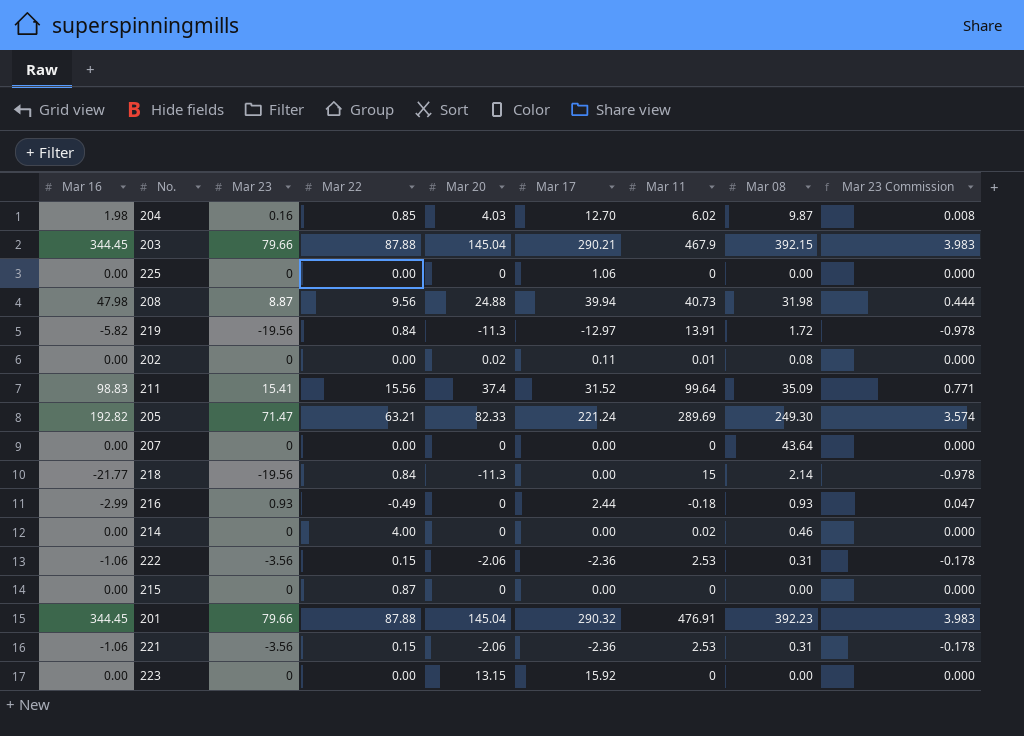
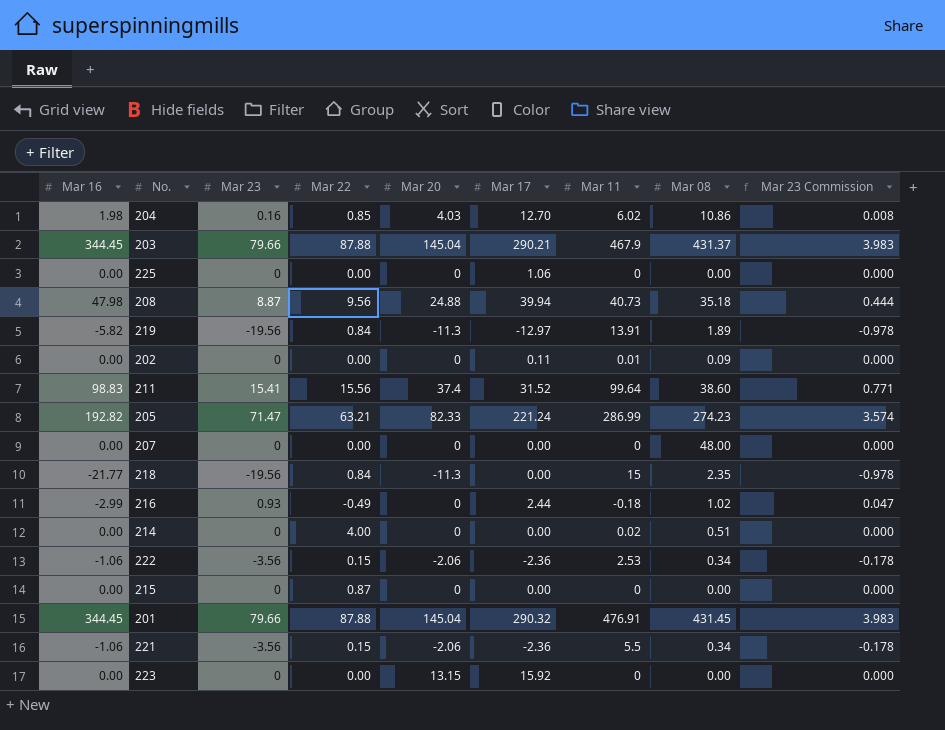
204 | Mar 08: 9.87 -> 10.86
203 | Mar 08: 392.15 -> 431.37
208 | Mar 08: 31.98 -> 35.18
219 | Mar 08: 1.72 -> 1.89
202 | Mar 20: 0.02 -> 0
202 | Mar 08: 0.08 -> 0.09
211 | Mar 08: 35.09 -> 38.60
205 | Mar 11: 289.69 -> 286.99
205 | Mar 08: 249.30 -> 274.23
207 | Mar 08: 43.64 -> 48.00
218 | Mar 08: 2.14 -> 2.35
216 | Mar 08: 0.93 -> 1.02
214 | Mar 08: 0.46 -> 0.51
222 | Mar 08: 0.31 -> 0.34
201 | Mar 08: 392.23 -> 431.45
221 | Mar 11: 2.53 -> 5.5
221 | Mar 08: 0.31 -> 0.34

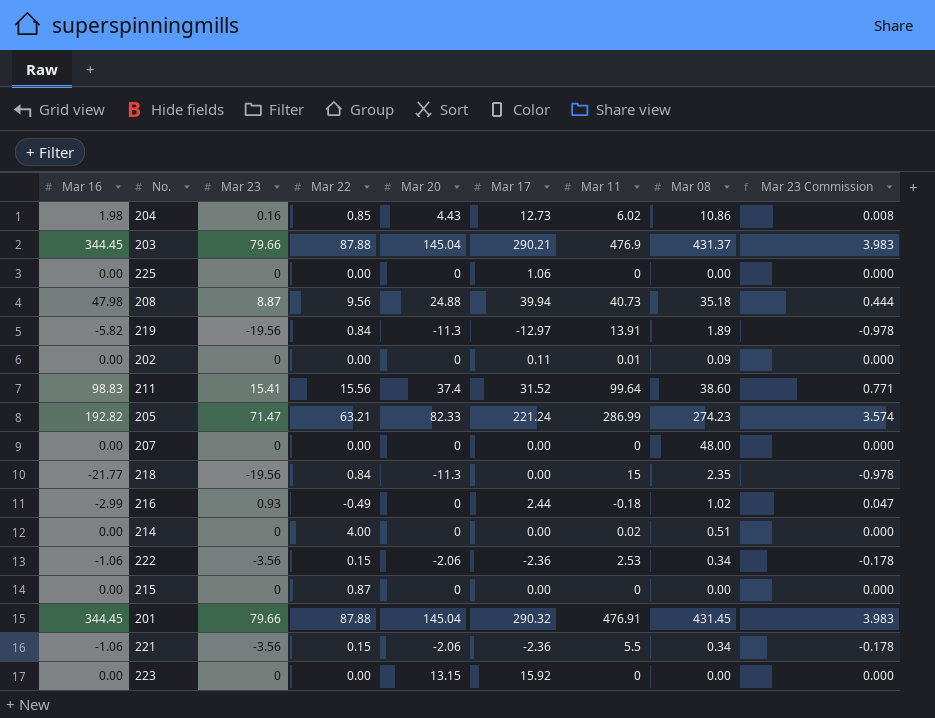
204 | Mar 20: 4.03 -> 4.43
204 | Mar 17: 12.70 -> 12.73
203 | Mar 11: 467.9 -> 476.9

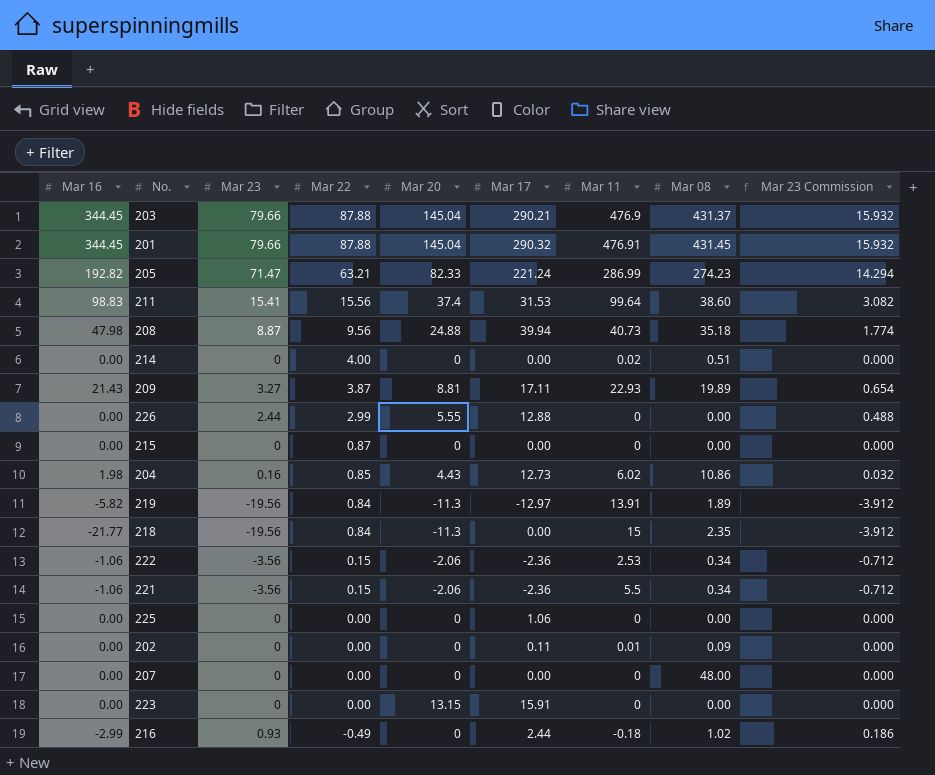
row order: none -> Mar 22 descending
column Mar 23 Commission | formula: [Mar 23] * 0.05 -> [Mar 23] * 0.2
211 | Mar 17: 31.52 -> 31.53
row 209: none -> 21.43 | 3.27 | 3.87 | 8.81 | 17.11 | 22.93 | 19.89 | 0.654
row 226: none -> 0.00 | 2.44 | 2.99 | 5.55 | 12.88 | 0 | 0.00 | 0.488
223 | Mar 17: 15.92 -> 15.91

